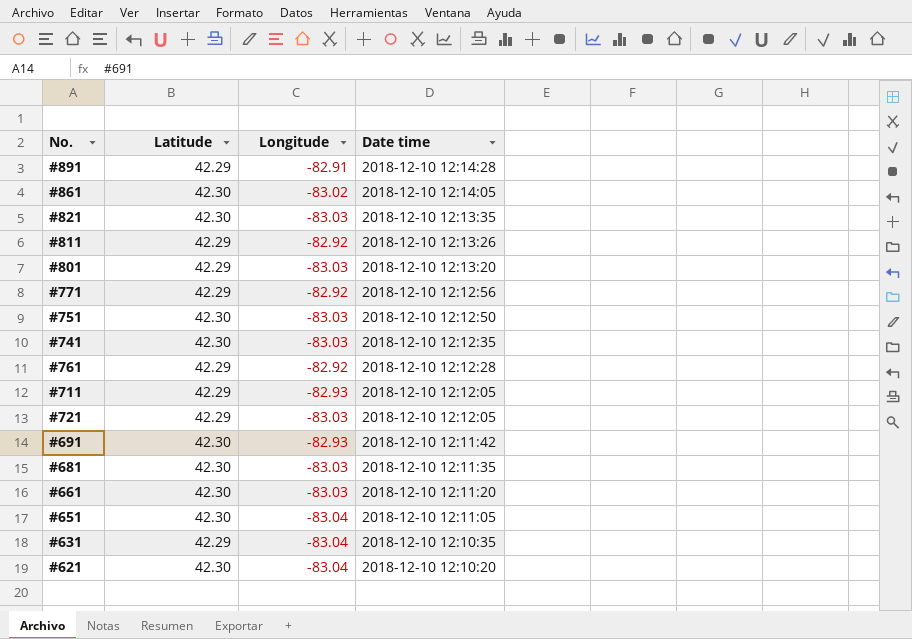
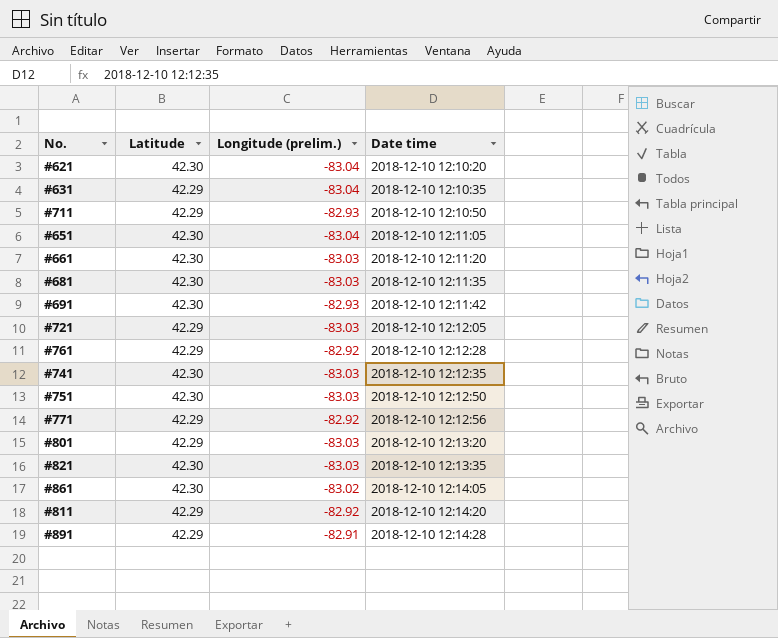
row order: Date time descending -> Date time ascending
column name: Longitude -> Longitude (prelim.)
#711 | Date time: 2018-12-10 12:12:05 -> 2018-12-10 12:10:50
#811 | Date time: 2018-12-10 12:13:26 -> 2018-12-10 12:14:20

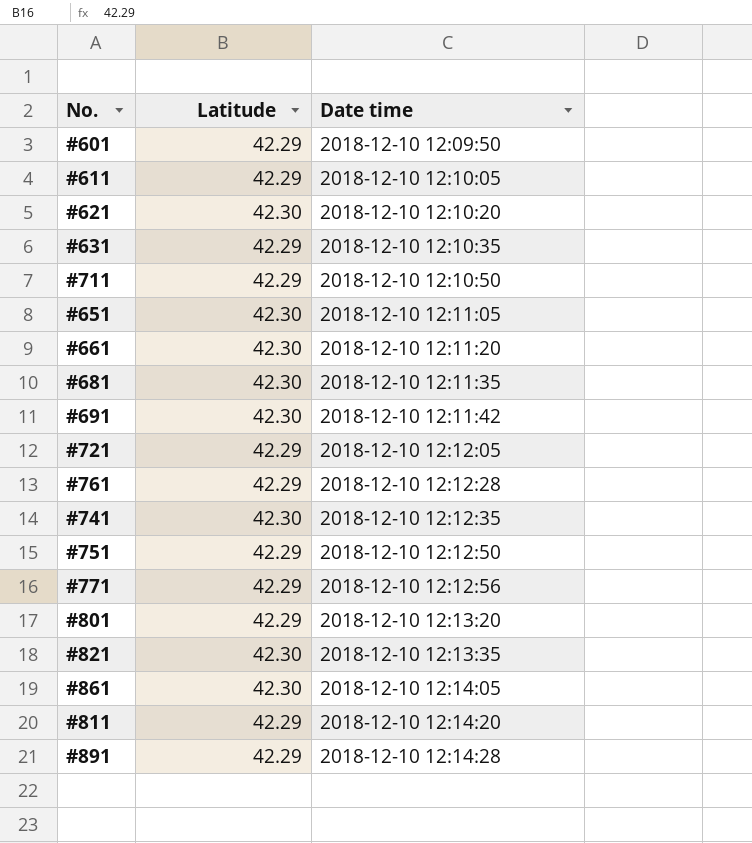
column Longitude (prelim.) | position: 3 -> none
row #601: none -> 42.29 | 2018-12-10 12:09:50
row #611: none -> 42.29 | 2018-12-10 12:10:05
#751 | Latitude: 42.30 -> 42.29

